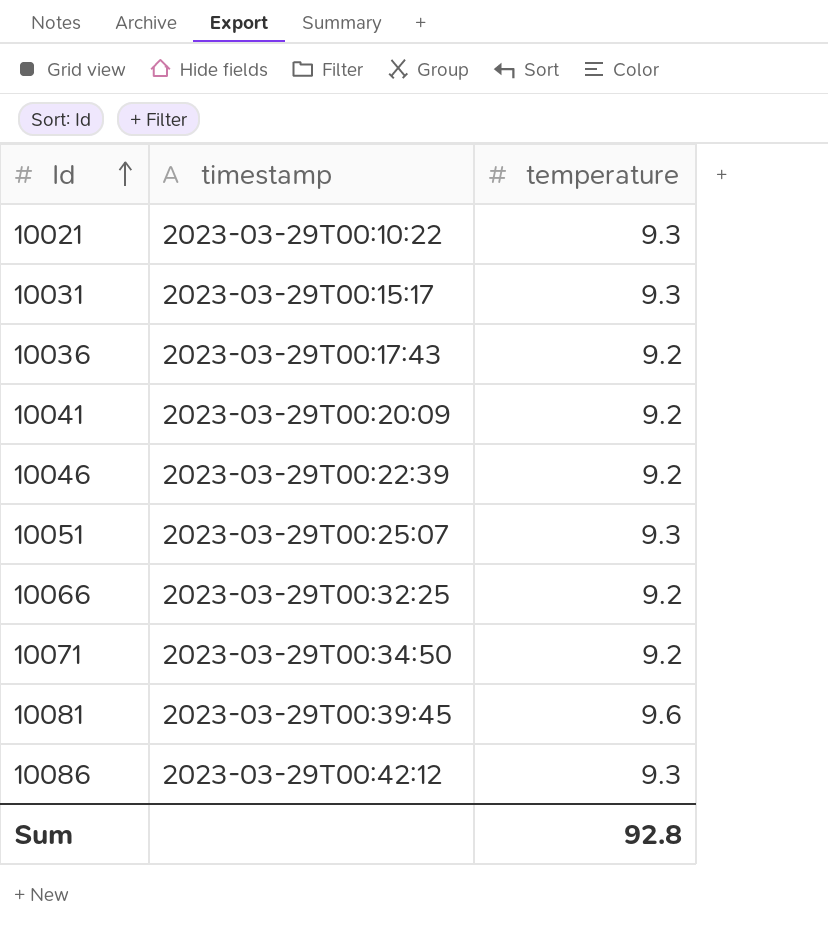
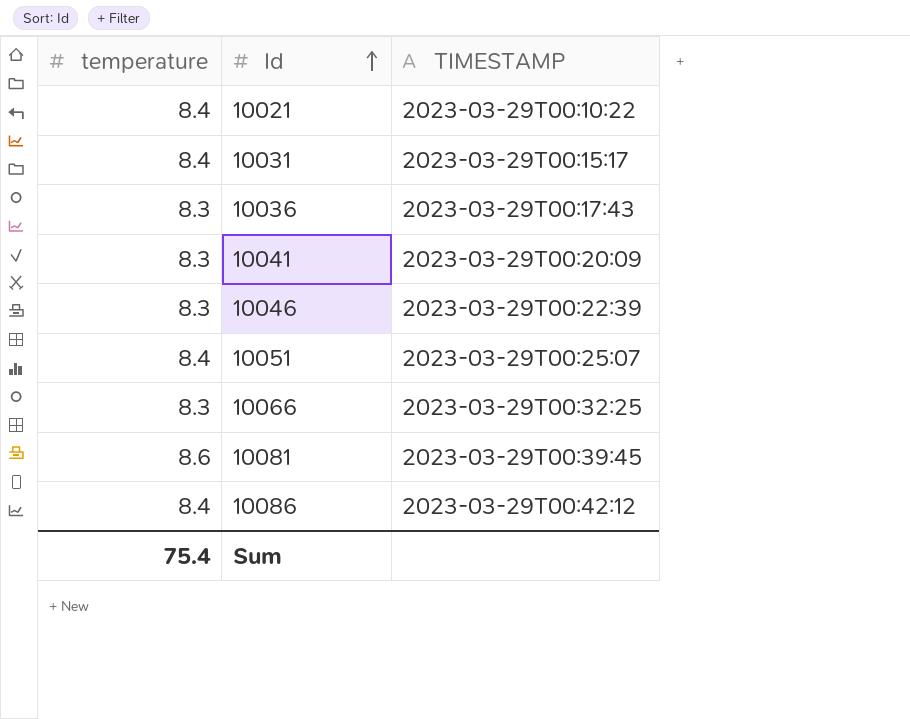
column temperature | position: 3 -> 1
column name: timestamp -> TIMESTAMP
row 10071: 2023-03-29T00:34:50 | 9.2 -> none
10021 | temperature: 9.3 -> 8.4
10031 | temperature: 9.3 -> 8.4
10036 | temperature: 9.2 -> 8.3
10041 | temperature: 9.2 -> 8.3
10046 | temperature: 9.2 -> 8.3
10051 | temperature: 9.3 -> 8.4
10066 | temperature: 9.2 -> 8.3
10081 | temperature: 9.6 -> 8.6
10086 | temperature: 9.3 -> 8.4
Sum | temperature: 92.8 -> 75.4

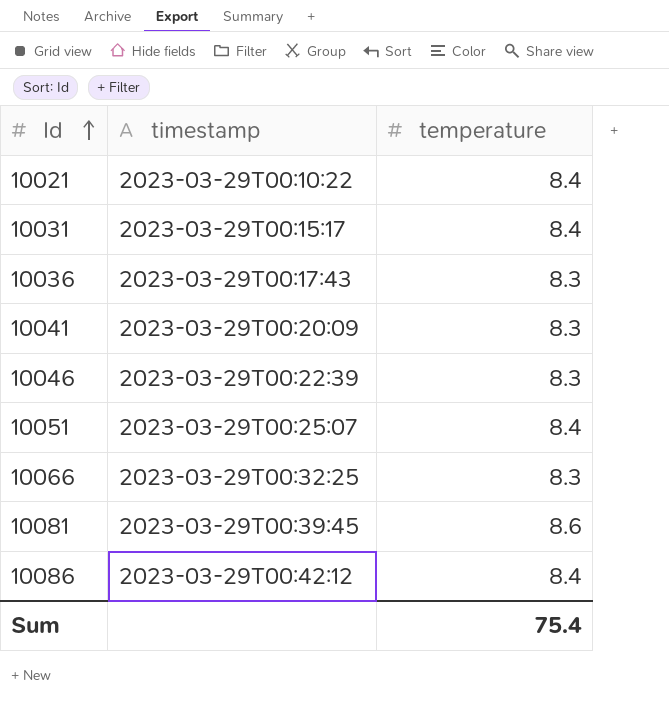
column name: TIMESTAMP -> timestamp
column temperature | position: 1 -> 3

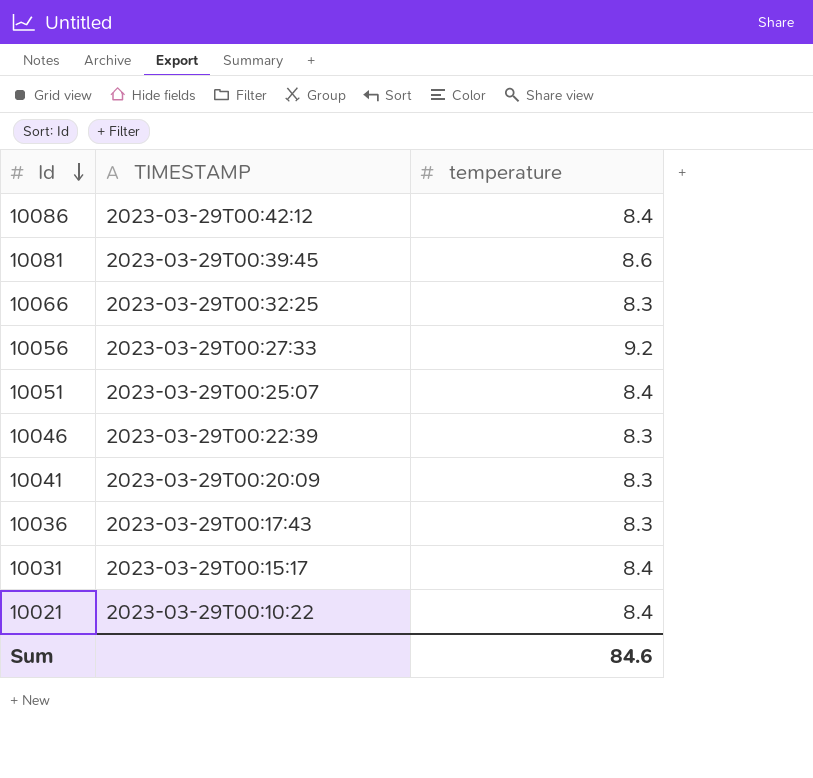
row order: Id ascending -> Id descending
column name: timestamp -> TIMESTAMP
row 10056: none -> 2023-03-29T00:27:33 | 9.2
Sum | temperature: 75.4 -> 84.6

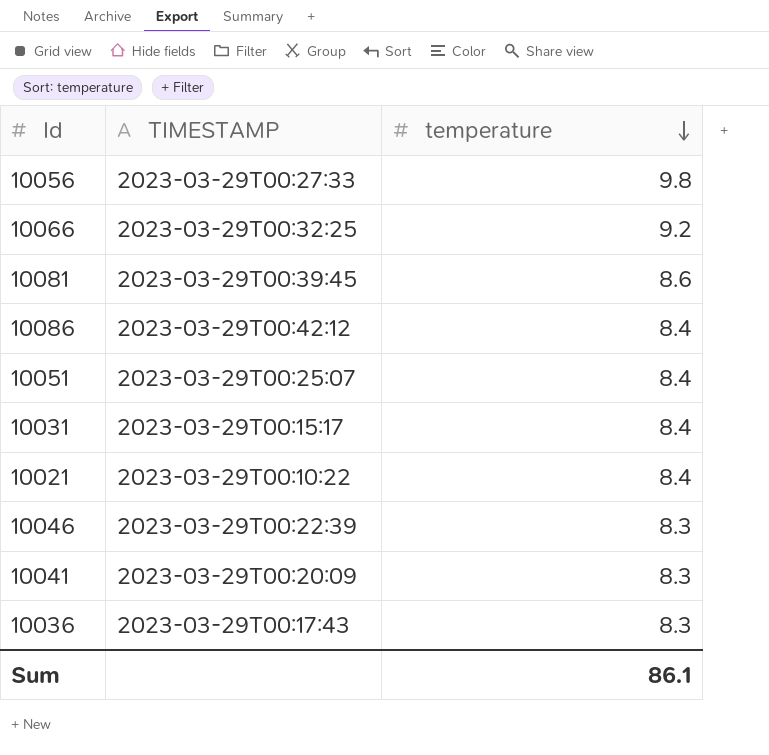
row order: Id descending -> temperature descending
10056 | temperature: 9.2 -> 9.8
10066 | temperature: 8.3 -> 9.2
Sum | temperature: 84.6 -> 86.1

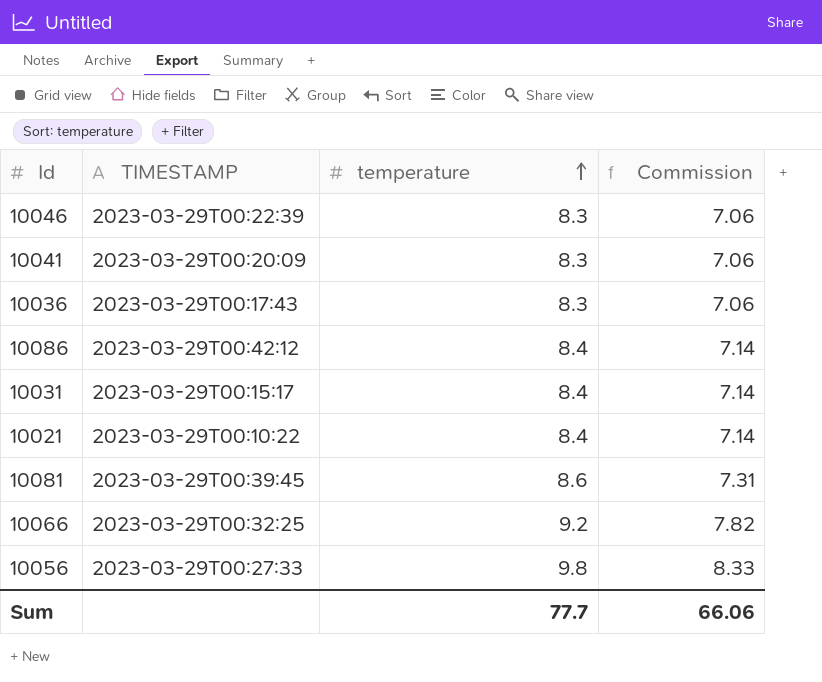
row order: temperature descending -> temperature ascending
column Commission | formula: none -> [temperature] * 0.85
row 10051: 2023-03-29T00:25:07 | 8.4 -> none
Sum | temperature: 86.1 -> 77.7

